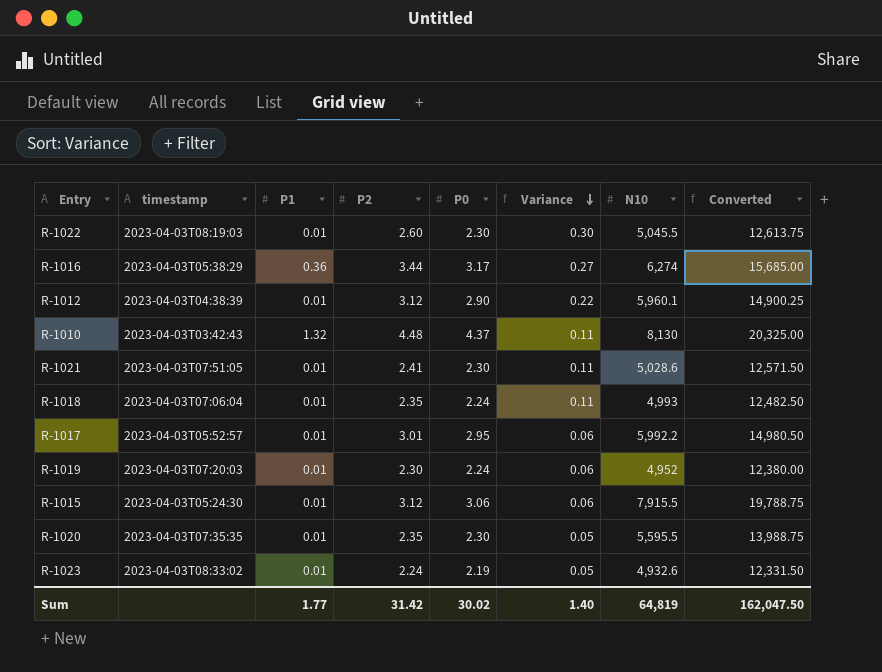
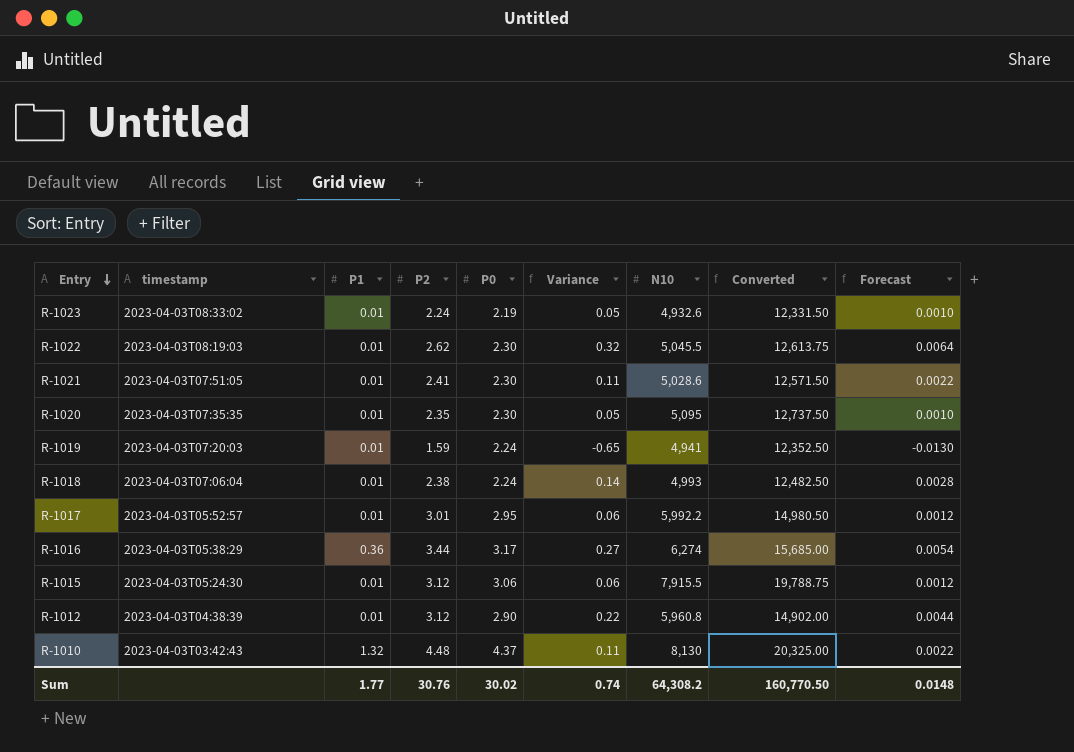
row order: Variance descending -> Entry descending
column Forecast | formula: none -> [Variance] * 0.02
R-1022 | P2: 2.60 -> 2.62
R-1022 | Variance: 0.30 -> 0.32
R-1020 | N10: 5,595.5 -> 5,095
R-1020 | Converted: 13,988.75 -> 12,737.50
R-1019 | P2: 2.30 -> 1.59
R-1019 | Variance: 0.06 -> -0.65
R-1019 | N10: 4,952 -> 4,941
R-1019 | Converted: 12,380.00 -> 12,352.50
R-1018 | P2: 2.35 -> 2.38
R-1018 | Variance: 0.11 -> 0.14
R-1012 | N10: 5,960.1 -> 5,960.8
R-1012 | Converted: 14,900.25 -> 14,902.00
Sum | P2: 31.42 -> 30.76
Sum | Variance: 1.40 -> 0.74
Sum | N10: 64,819 -> 64,308.2
Sum | Converted: 162,047.50 -> 160,770.50

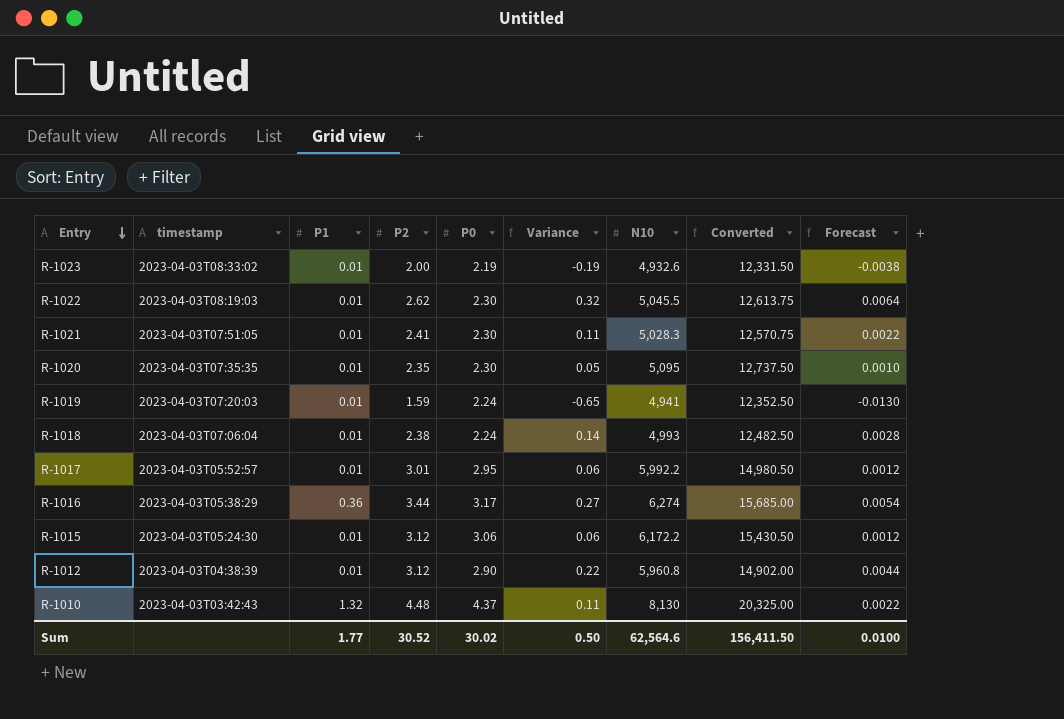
R-1023 | P2: 2.24 -> 2.00
R-1023 | Variance: 0.05 -> -0.19
R-1023 | Forecast: 0.0010 -> -0.0038
R-1021 | N10: 5,028.6 -> 5,028.3
R-1021 | Converted: 12,571.50 -> 12,570.75
R-1015 | N10: 7,915.5 -> 6,172.2
R-1015 | Converted: 19,788.75 -> 15,430.50
Sum | P2: 30.76 -> 30.52
Sum | Variance: 0.74 -> 0.50
Sum | N10: 64,308.2 -> 62,564.6
Sum | Converted: 160,770.50 -> 156,411.50
Sum | Forecast: 0.0148 -> 0.0100

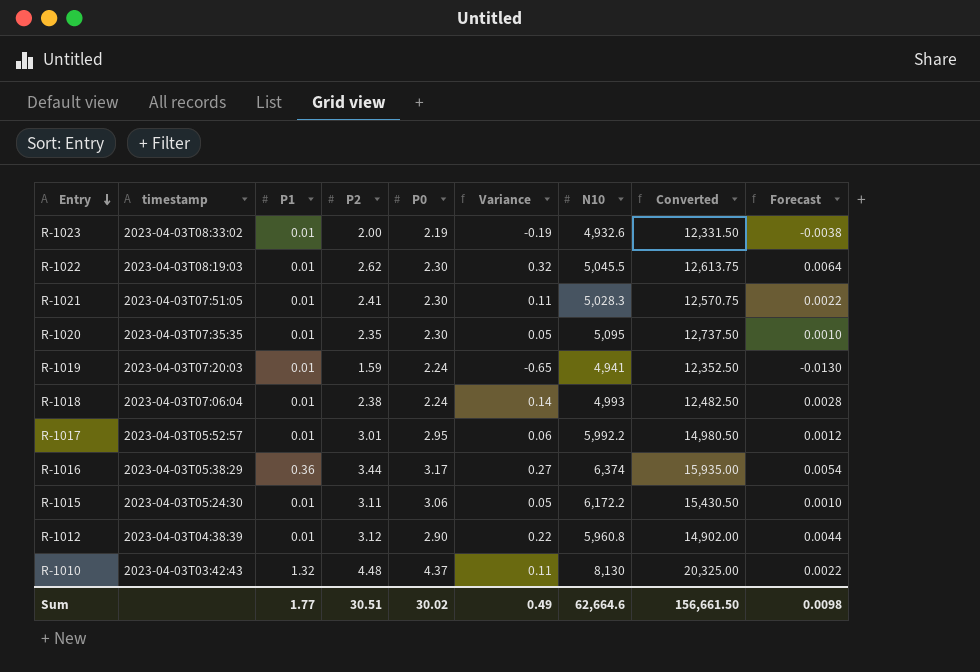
R-1016 | N10: 6,274 -> 6,374
R-1016 | Converted: 15,685.00 -> 15,935.00
R-1015 | P2: 3.12 -> 3.11
R-1015 | Variance: 0.06 -> 0.05
R-1015 | Forecast: 0.0012 -> 0.0010
Sum | P2: 30.52 -> 30.51
Sum | Variance: 0.50 -> 0.49
Sum | N10: 62,564.6 -> 62,664.6
Sum | Converted: 156,411.50 -> 156,661.50
Sum | Forecast: 0.0100 -> 0.0098

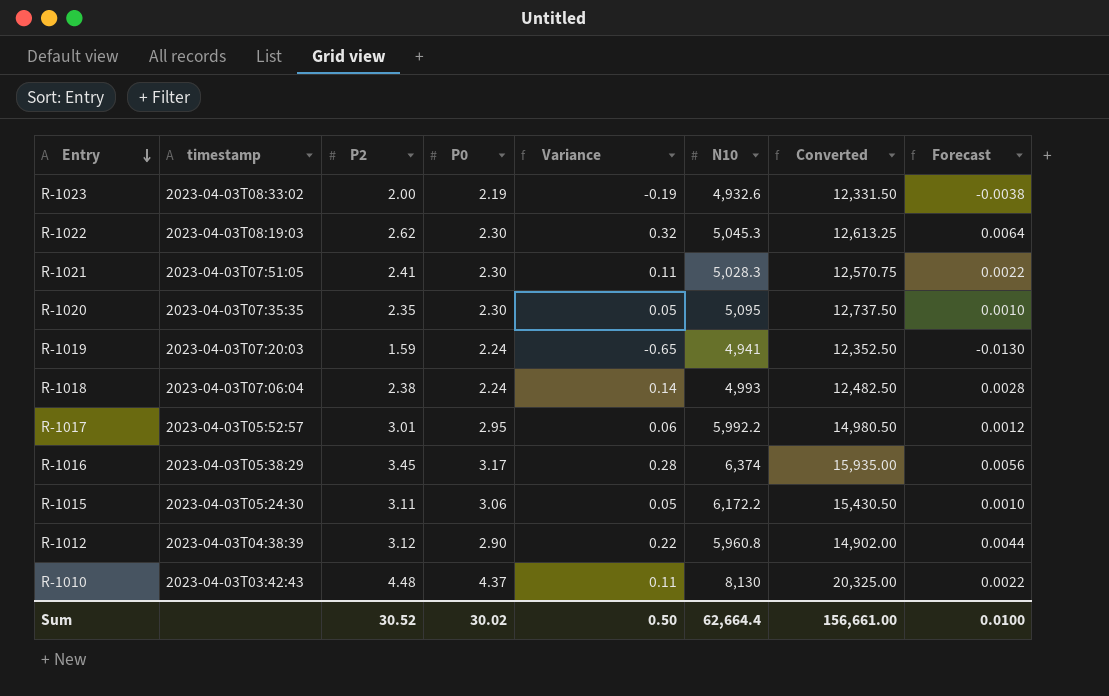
column P1 | position: 3 -> none
R-1022 | N10: 5,045.5 -> 5,045.3
R-1022 | Converted: 12,613.75 -> 12,613.25
R-1016 | P2: 3.44 -> 3.45
R-1016 | Variance: 0.27 -> 0.28
R-1016 | Forecast: 0.0054 -> 0.0056
Sum | P2: 30.51 -> 30.52
Sum | Variance: 0.49 -> 0.50
Sum | N10: 62,664.6 -> 62,664.4
Sum | Converted: 156,661.50 -> 156,661.00
Sum | Forecast: 0.0098 -> 0.0100

